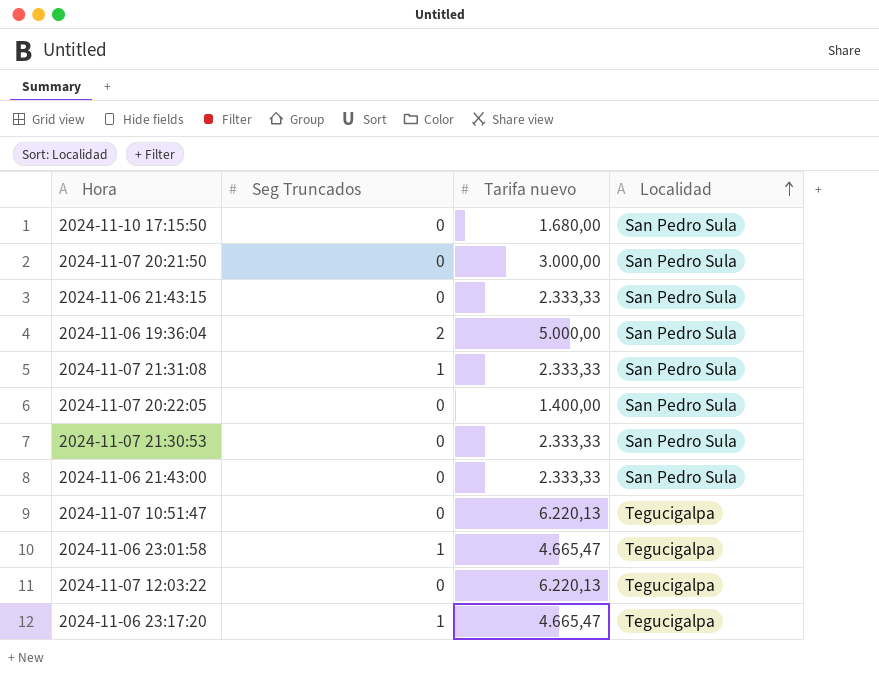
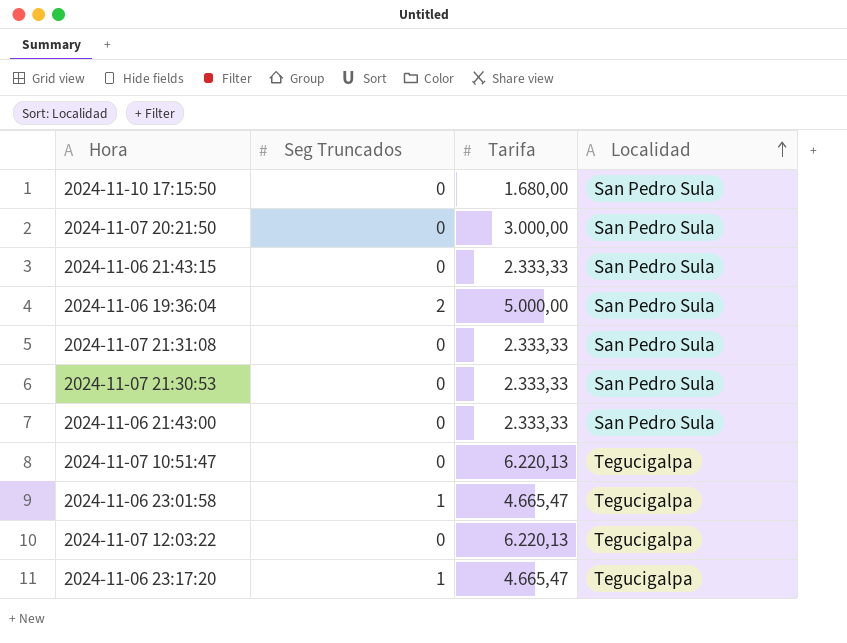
column name: Tarifa nuevo -> Tarifa
row 2024-11-07 20:22:05: 0 | 1.400,00 | San Pedro Sula -> none
2024-11-07 21:31:08 | Seg Truncados: 1 -> 0

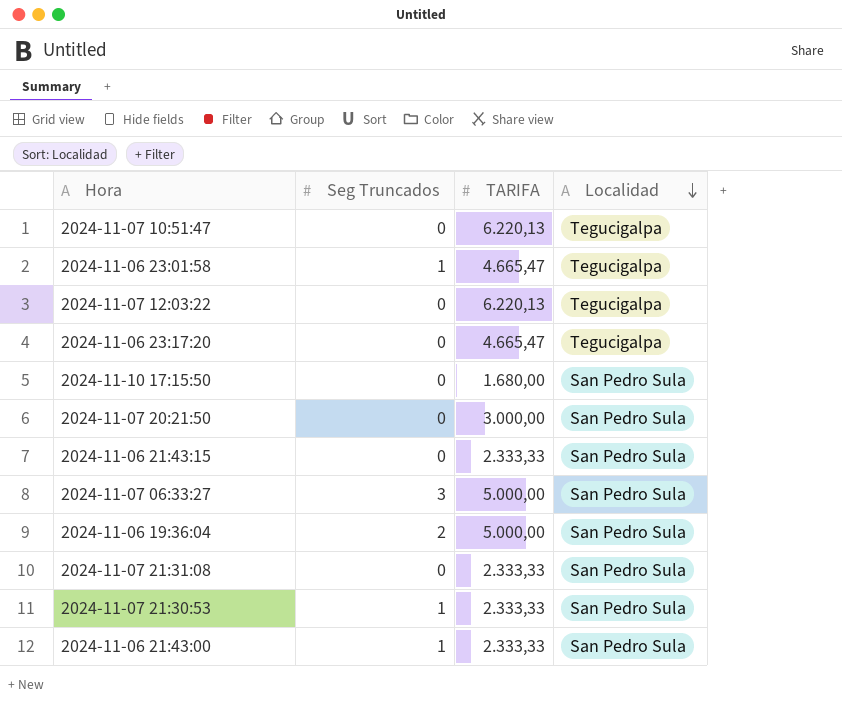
row order: Localidad ascending -> Localidad descending
column name: Tarifa -> TARIFA
2024-11-06 23:17:20 | Seg Truncados: 1 -> 0
row 2024-11-07 06:33:27: none -> 3 | 5.000,00 | San Pedro Sula
2024-11-07 21:30:53 | Seg Truncados: 0 -> 1
2024-11-06 21:43:00 | Seg Truncados: 0 -> 1

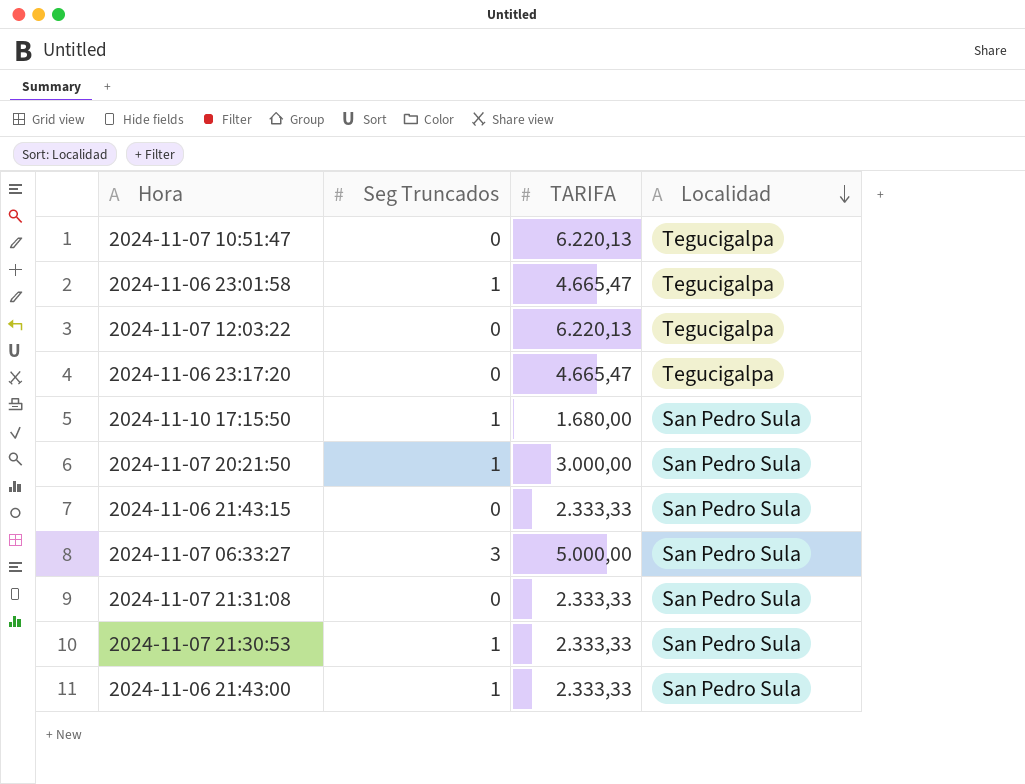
row 2024-11-06 19:36:04: 2 | 5.000,00 | San Pedro Sula -> none
2024-11-10 17:15:50 | Seg Truncados: 0 -> 1
2024-11-07 20:21:50 | Seg Truncados: 0 -> 1

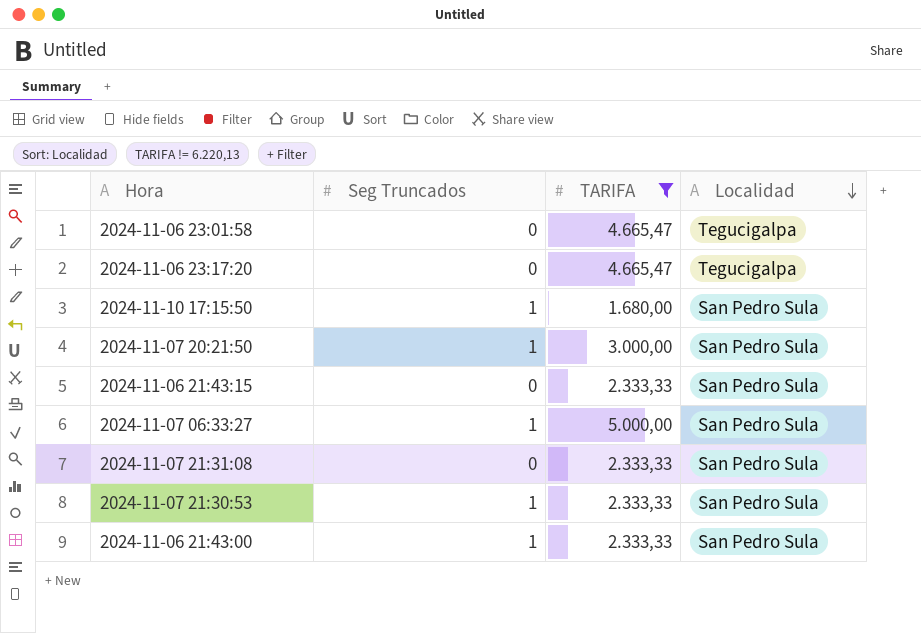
filter: none -> TARIFA != 6.220,13
2024-11-06 23:01:58 | Seg Truncados: 1 -> 0
2024-11-07 06:33:27 | Seg Truncados: 3 -> 1

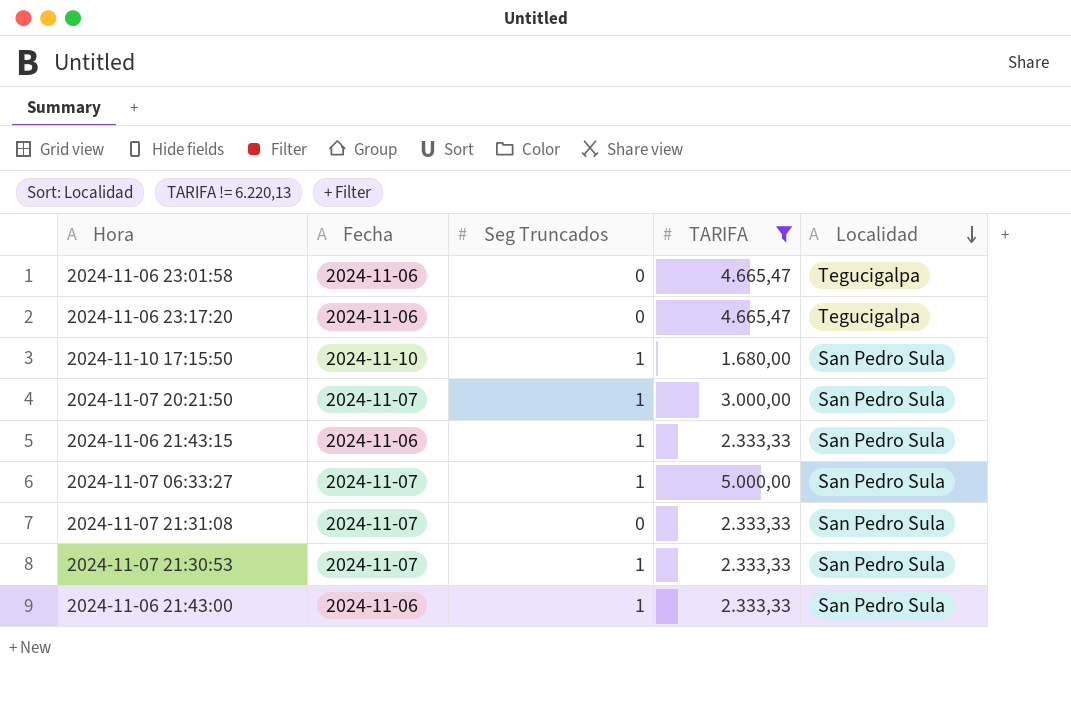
column Fecha | position: none -> 2
2024-11-06 21:43:15 | Seg Truncados: 0 -> 1

